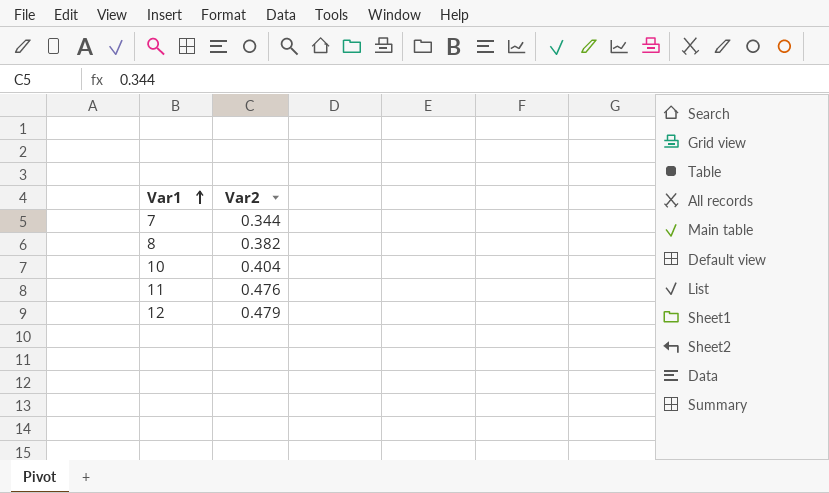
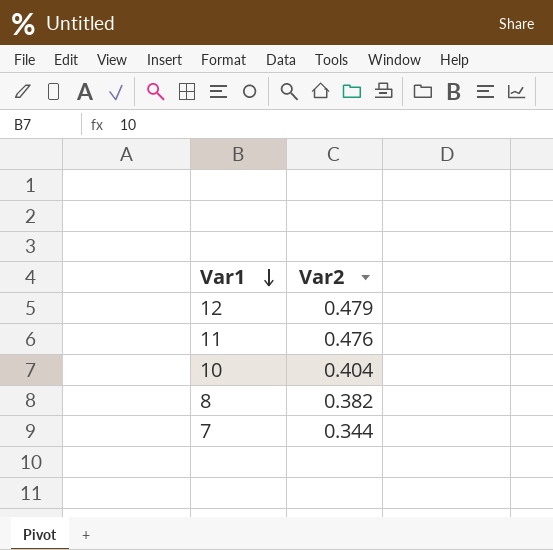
row order: Var1 ascending -> Var1 descending

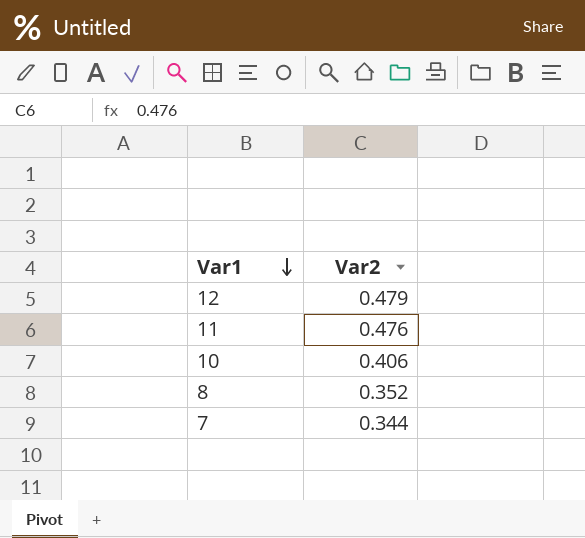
10 | Var2: 0.404 -> 0.406
8 | Var2: 0.382 -> 0.352

